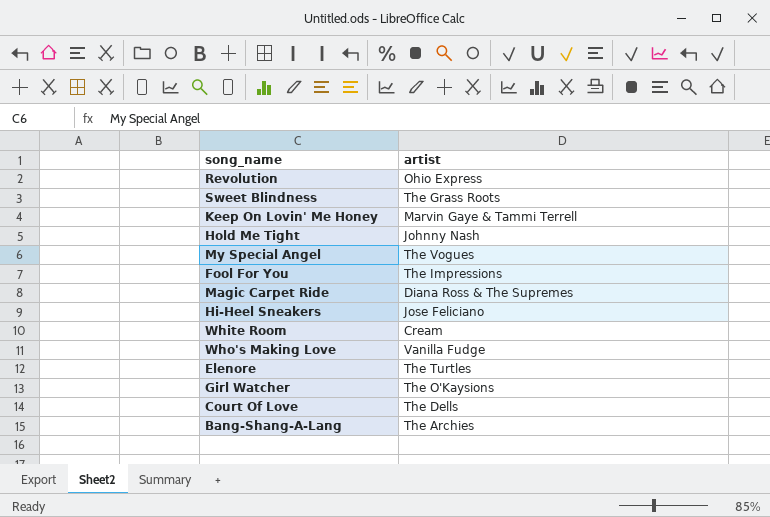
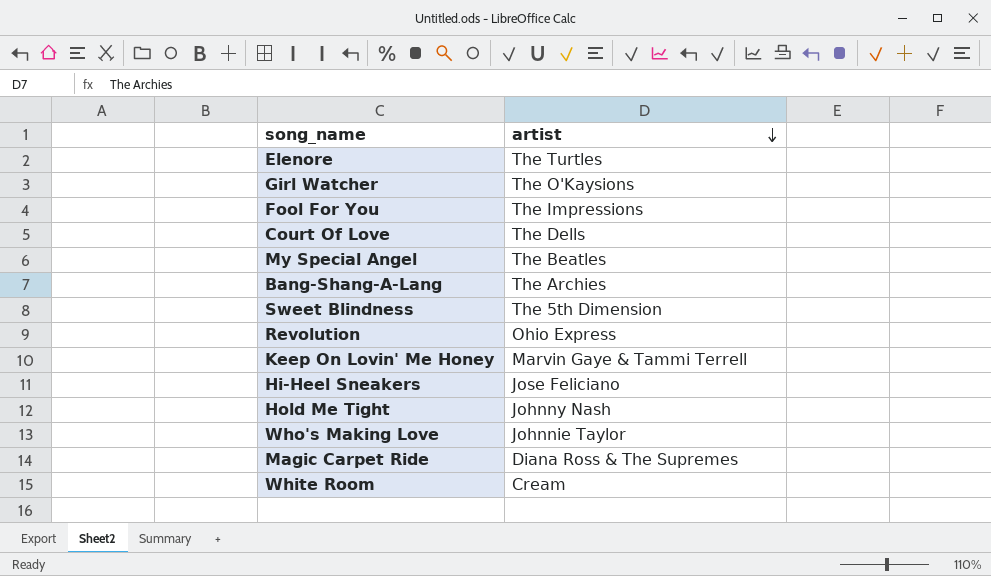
row order: none -> artist descending
My Special Angel | artist: The Vogues -> The Beatles
Sweet Blindness | artist: The Grass Roots -> The 5th Dimension
Who's Making Love | artist: Vanilla Fudge -> Johnnie Taylor

